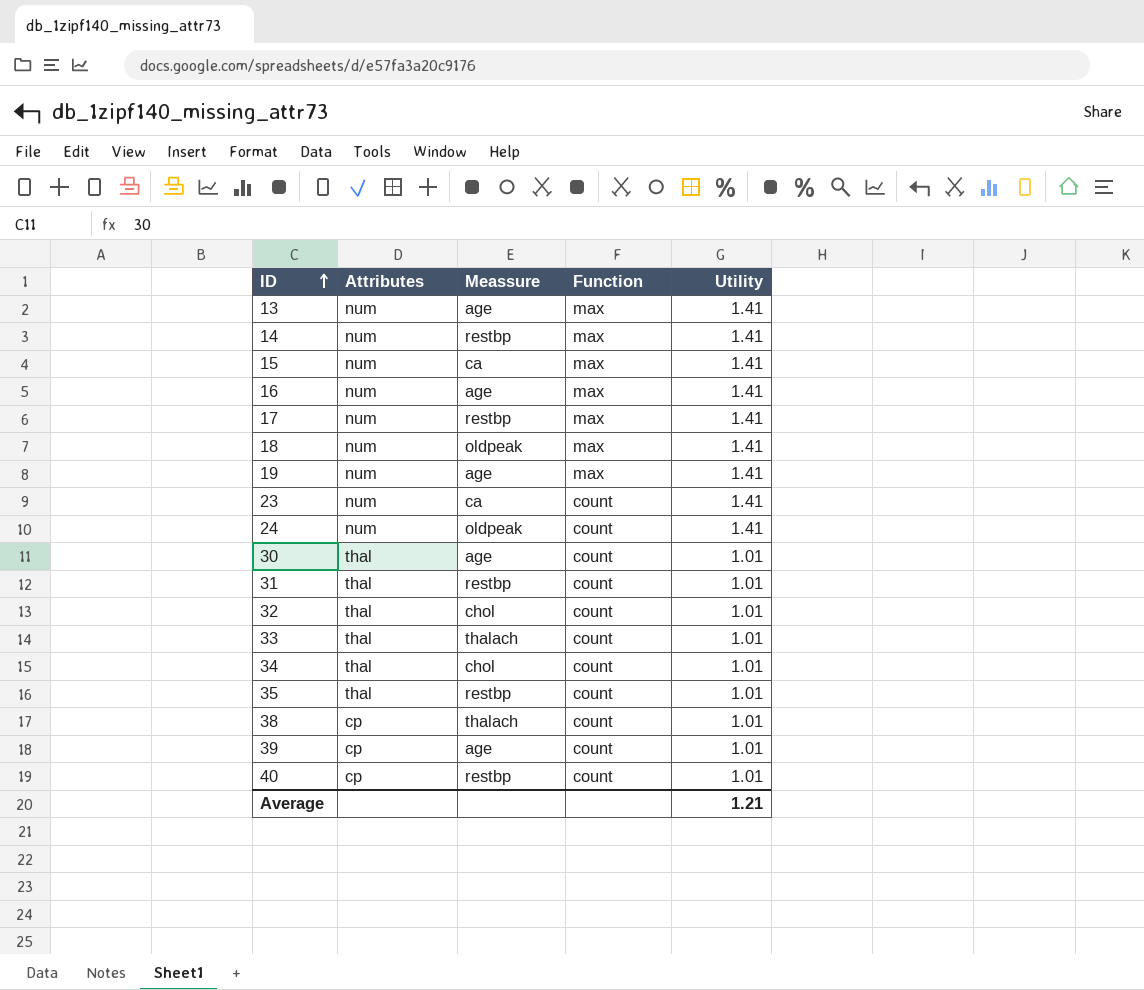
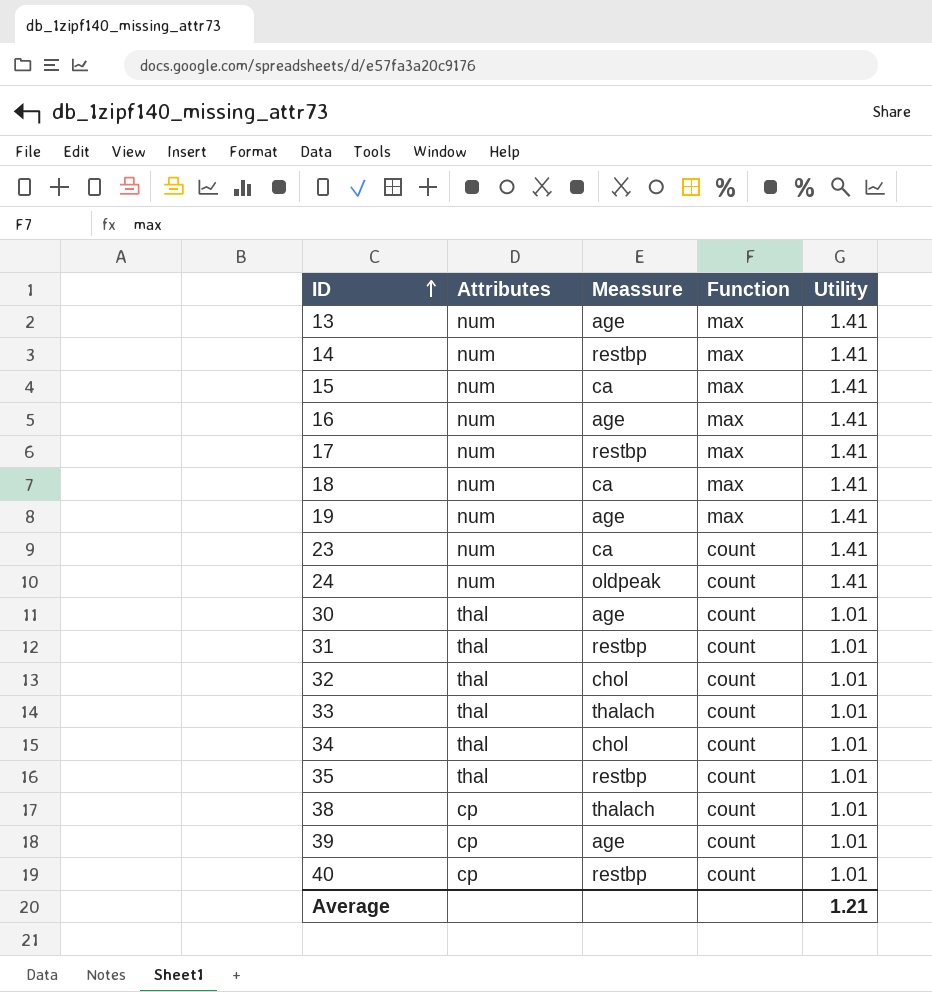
18 | Meassure: oldpeak -> ca

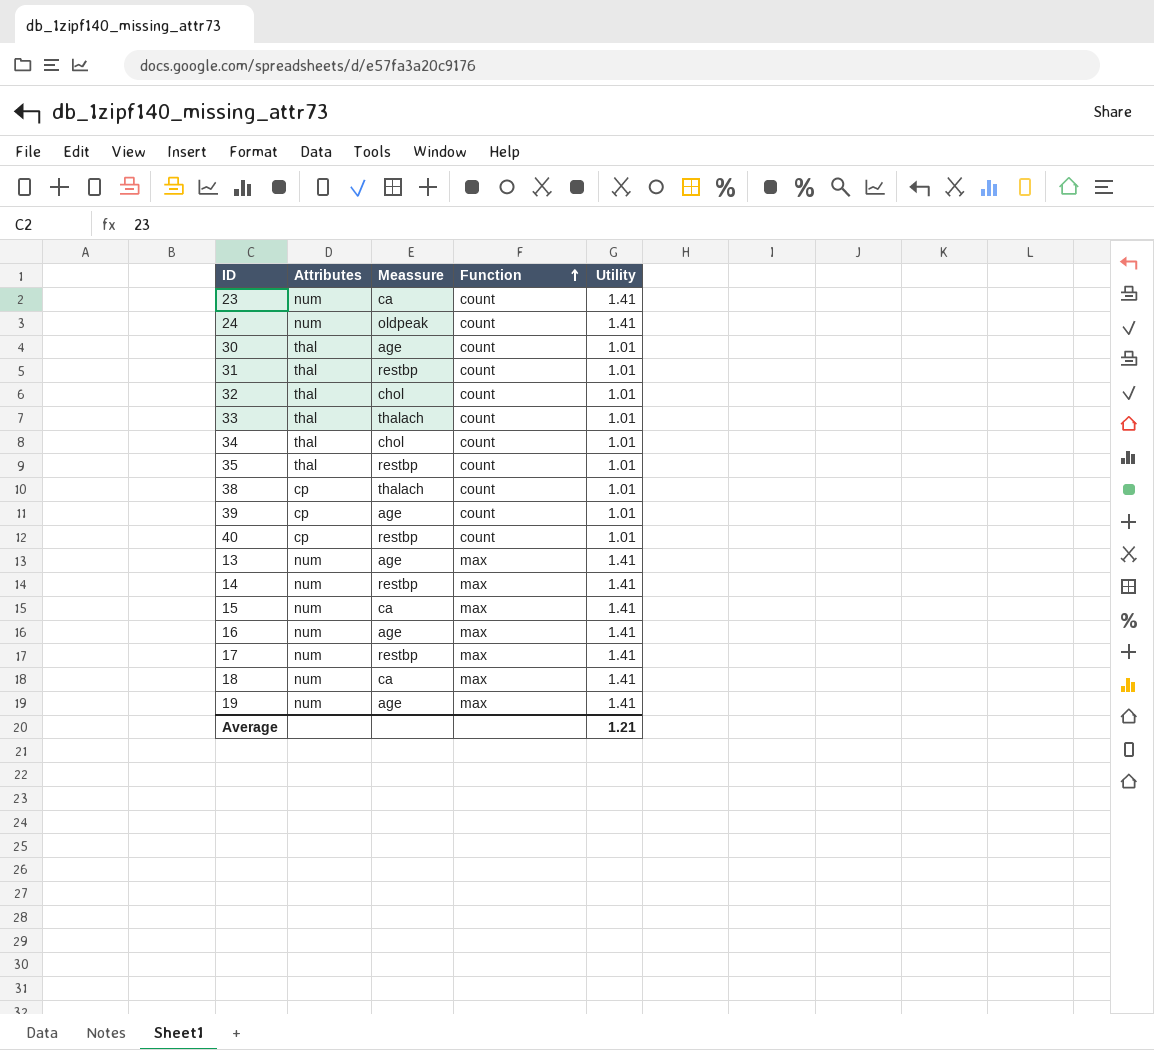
row order: ID ascending -> Function ascending

